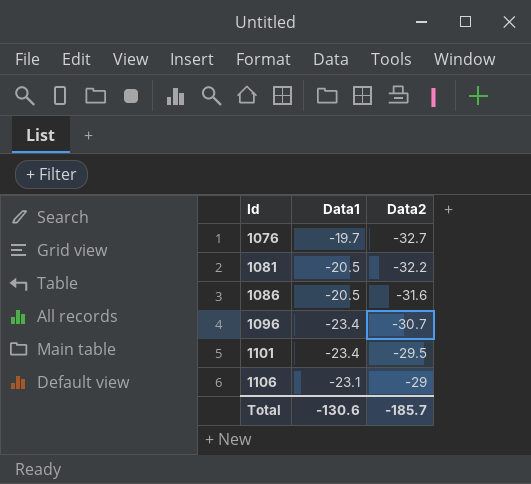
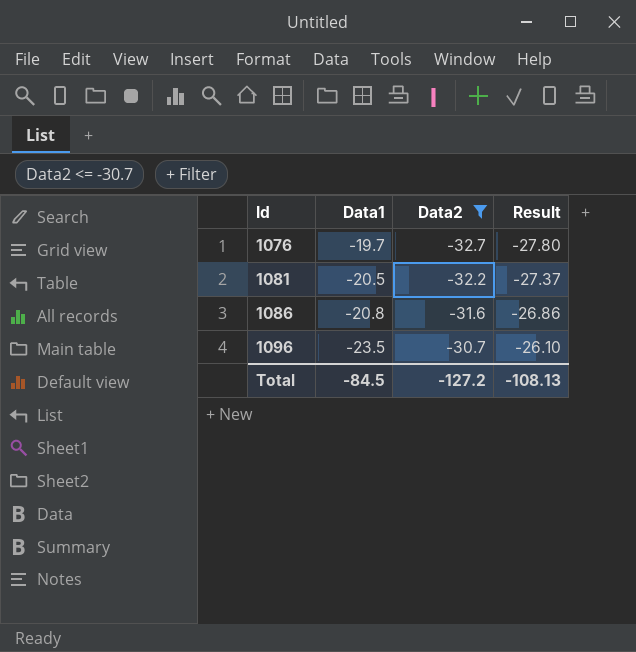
filter: none -> Data2 <= -30.7
column Result | formula: none -> [Data2] * 0.85
1086 | Data1: -20.5 -> -20.8
1096 | Data1: -23.4 -> -23.5
Total | Data1: -130.6 -> -84.5
Total | Data2: -185.7 -> -127.2

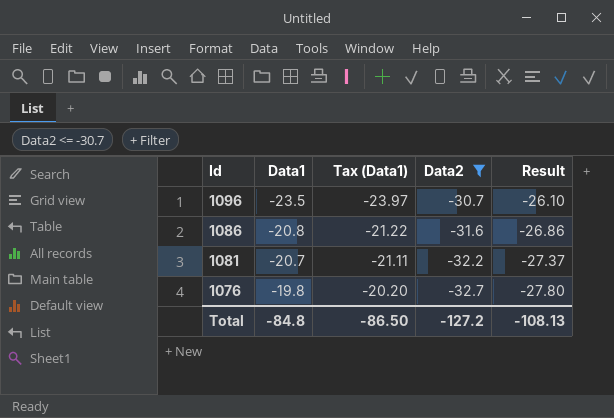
row order: Id ascending -> Id descending
column Tax (Data1) | formula: none -> [Data1] * 1.02
1081 | Data1: -20.5 -> -20.7
1076 | Data1: -19.7 -> -19.8
Total | Data1: -84.5 -> -84.8

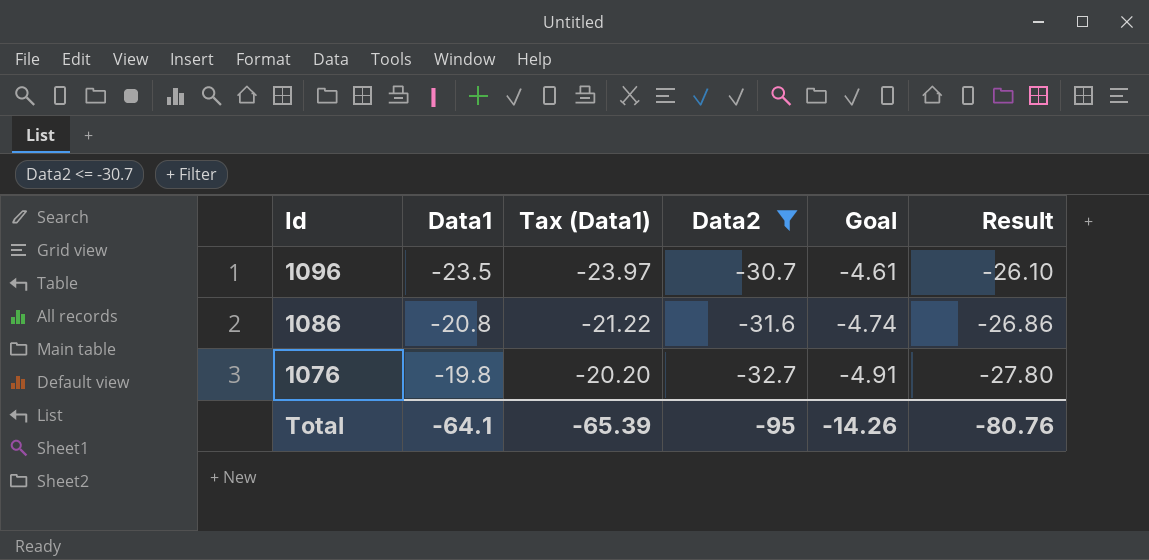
column Goal | formula: none -> [Data2] * 0.15
row 1081: -20.7 | -21.11 | -32.2 | -27.37 -> none
Total | Data1: -84.8 -> -64.1
Total | Tax (Data1): -86.50 -> -65.39
Total | Data2: -127.2 -> -95
Total | Result: -108.13 -> -80.76

